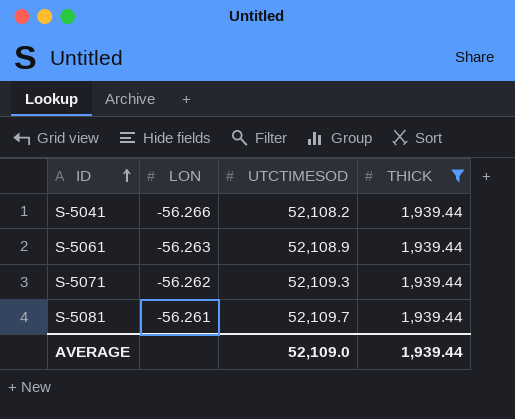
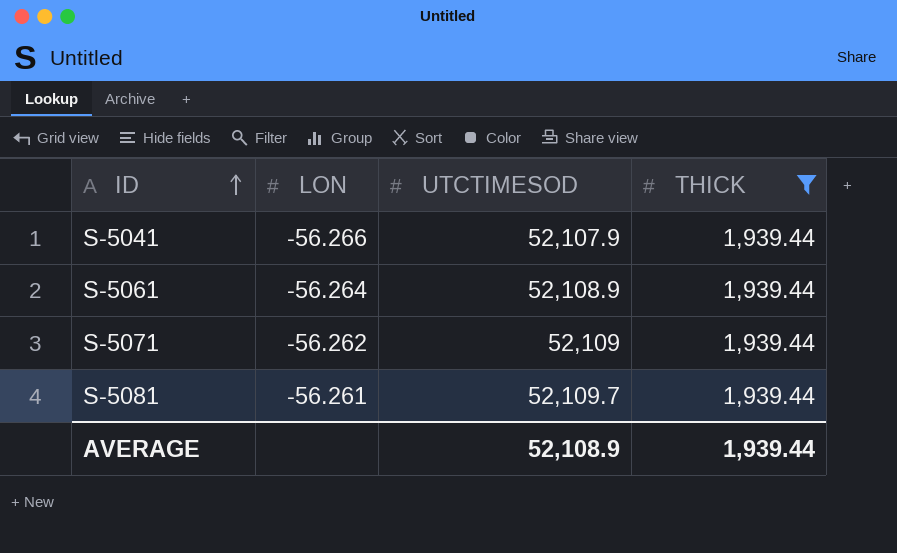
S-5041 | UTCTIMESOD: 52,108.2 -> 52,107.9
S-5061 | LON: -56.263 -> -56.264
S-5071 | UTCTIMESOD: 52,109.3 -> 52,109
AVERAGE | UTCTIMESOD: 52,109.0 -> 52,108.9

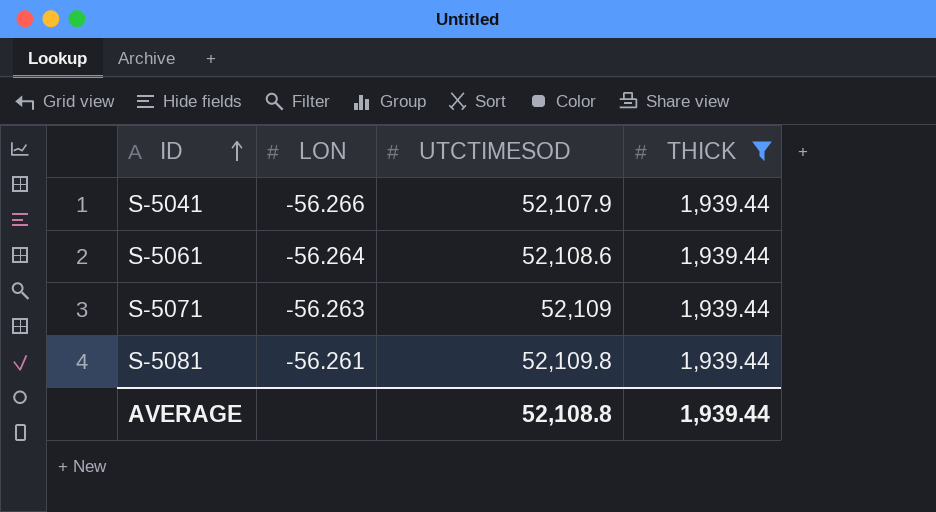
S-5061 | UTCTIMESOD: 52,108.9 -> 52,108.6
S-5071 | LON: -56.262 -> -56.263
S-5081 | UTCTIMESOD: 52,109.7 -> 52,109.8
AVERAGE | UTCTIMESOD: 52,108.9 -> 52,108.8

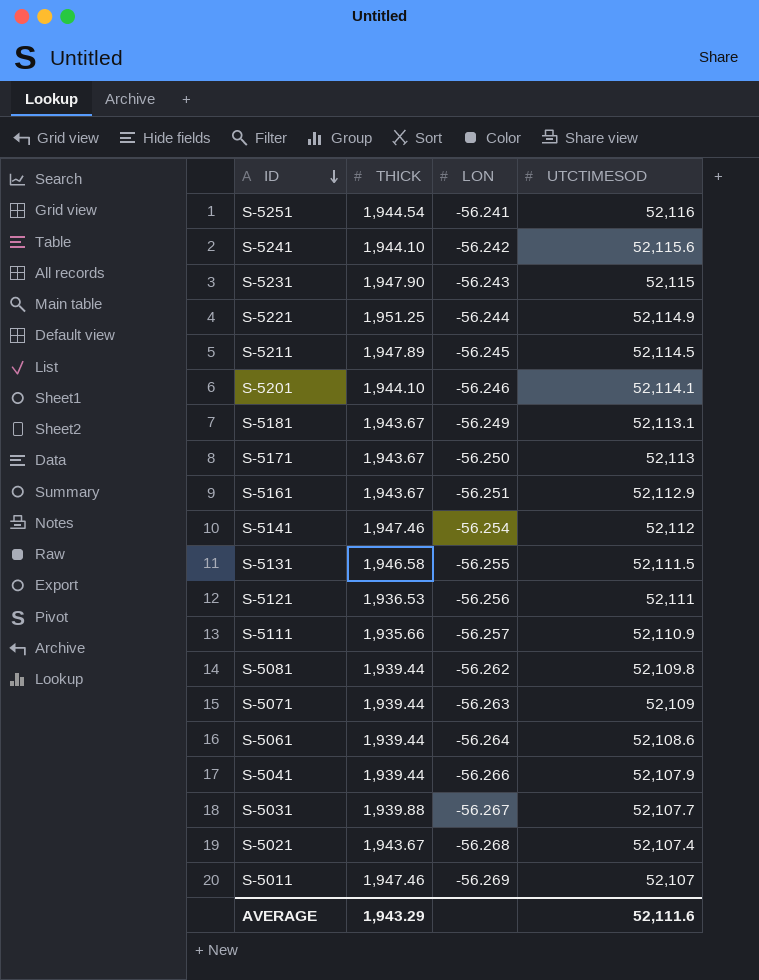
filter: THICK = 1,939.44 -> none
row order: ID ascending -> ID descending
column THICK | position: 4 -> 2
S-5081 | LON: -56.261 -> -56.262
AVERAGE | THICK: 1,939.44 -> 1,943.29
AVERAGE | UTCTIMESOD: 52,108.8 -> 52,111.6

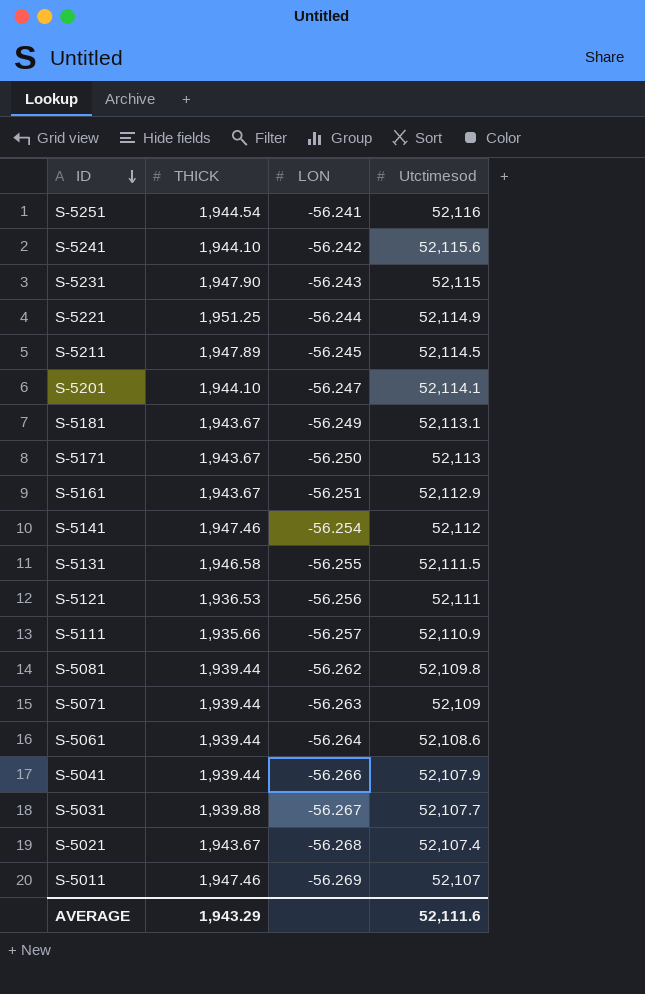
column name: UTCTIMESOD -> Utctimesod
S-5201 | LON: -56.246 -> -56.247

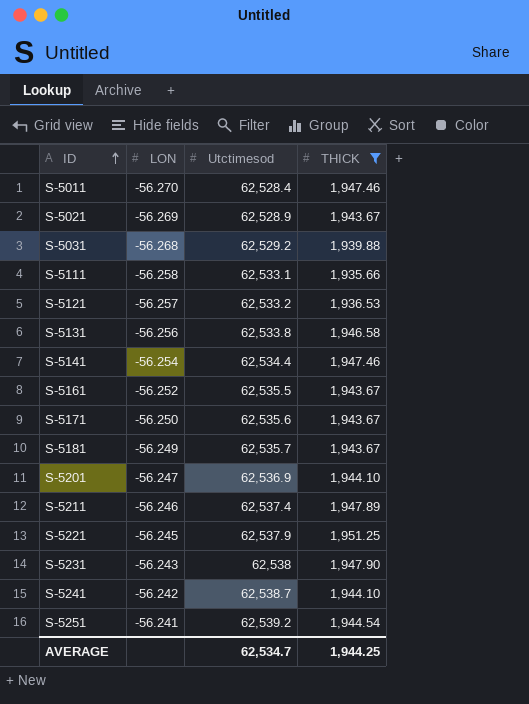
filter: none -> THICK != 1,939.44
row order: ID descending -> ID ascending
column THICK | position: 2 -> 4
S-5011 | LON: -56.269 -> -56.270
S-5011 | Utctimesod: 52,107 -> 62,528.4
S-5021 | LON: -56.268 -> -56.269
S-5021 | Utctimesod: 52,107.4 -> 62,528.9
S-5031 | LON: -56.267 -> -56.268
S-5031 | Utctimesod: 52,107.7 -> 62,529.2
S-5111 | LON: -56.257 -> -56.258
S-5111 | Utctimesod: 52,110.9 -> 62,533.1
S-5121 | LON: -56.256 -> -56.257
S-5121 | Utctimesod: 52,111 -> 62,533.2
S-5131 | LON: -56.255 -> -56.256
S-5131 | Utctimesod: 52,111.5 -> 62,533.8
S-5141 | Utctimesod: 52,112 -> 62,534.4
S-5161 | LON: -56.251 -> -56.252
S-5161 | Utctimesod: 52,112.9 -> 62,535.5
S-5171 | Utctimesod: 52,113 -> 62,535.6
S-5181 | Utctimesod: 52,113.1 -> 62,535.7
S-5201 | Utctimesod: 52,114.1 -> 62,536.9
S-5211 | LON: -56.245 -> -56.246
S-5211 | Utctimesod: 52,114.5 -> 62,537.4
S-5221 | LON: -56.244 -> -56.245
S-5221 | Utctimesod: 52,114.9 -> 62,537.9
S-5231 | Utctimesod: 52,115 -> 62,538
S-5241 | Utctimesod: 52,115.6 -> 62,538.7
S-5251 | Utctimesod: 52,116 -> 62,539.2
AVERAGE | Utctimesod: 52,111.6 -> 62,534.7
AVERAGE | THICK: 1,943.29 -> 1,944.25

